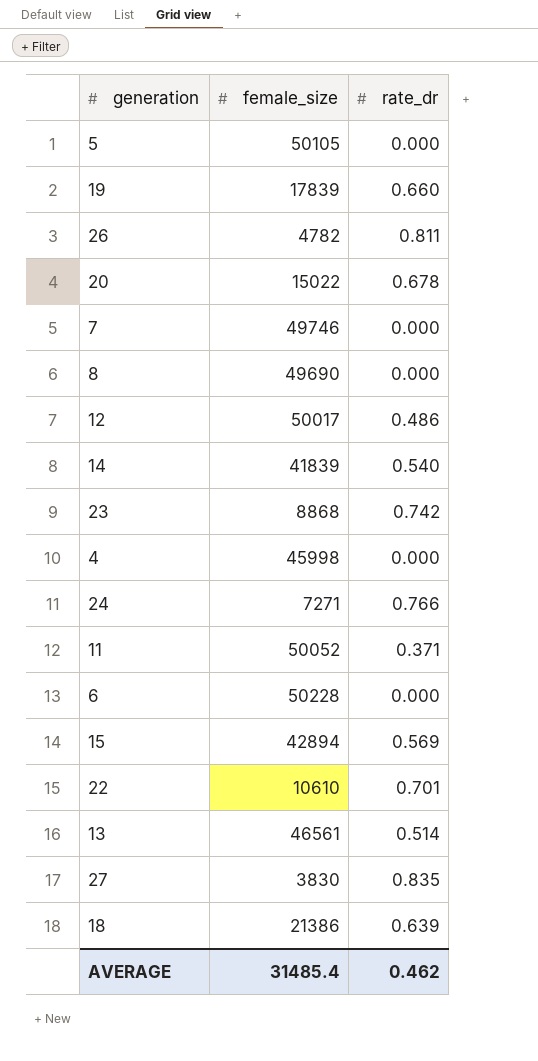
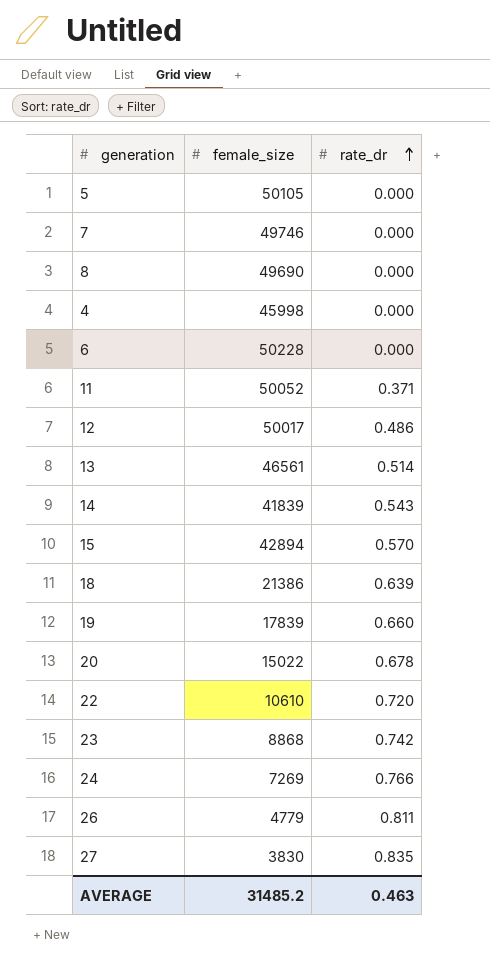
row order: none -> rate_dr ascending
14 | rate_dr: 0.540 -> 0.543
15 | rate_dr: 0.569 -> 0.570
22 | rate_dr: 0.701 -> 0.720
24 | female_size: 7271 -> 7269
26 | female_size: 4782 -> 4779
AVERAGE | female_size: 31485.4 -> 31485.2
AVERAGE | rate_dr: 0.462 -> 0.463

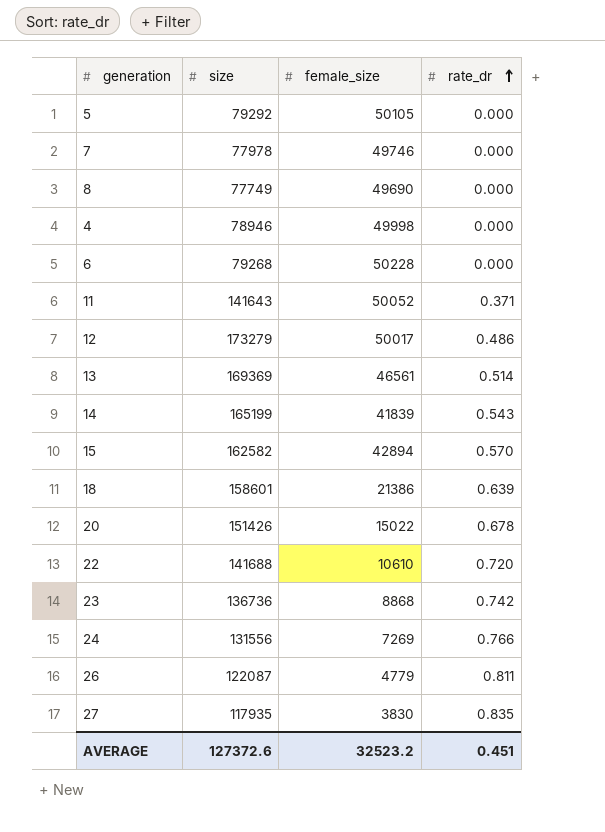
column size | position: none -> 2
row 19: 17839 | 0.660 -> none
4 | female_size: 45998 -> 49998
AVERAGE | female_size: 31485.2 -> 32523.2
AVERAGE | rate_dr: 0.463 -> 0.451

